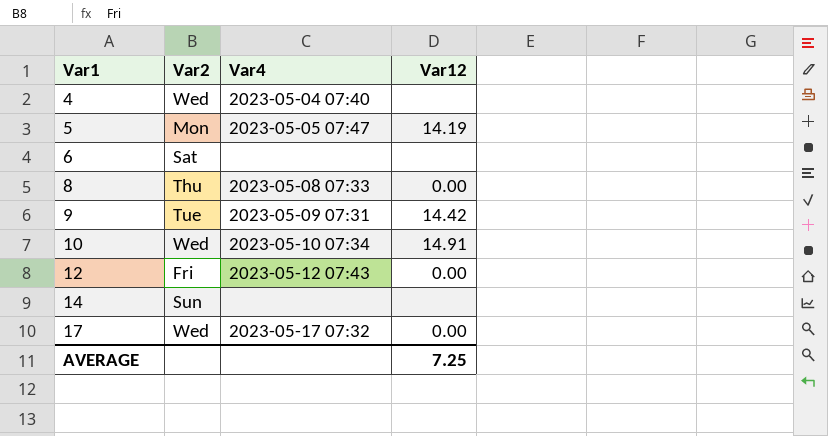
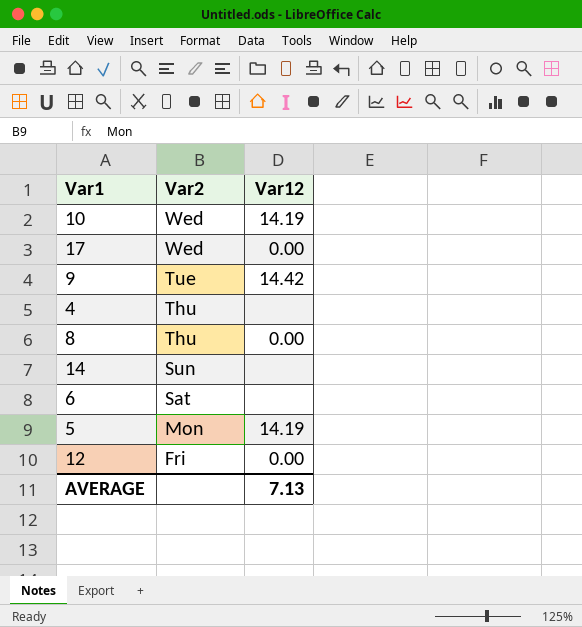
row order: Var1 ascending -> Var2 descending
column Var4 | position: 3 -> none
10 | Var12: 14.91 -> 14.19
4 | Var2: Wed -> Thu
AVERAGE | Var12: 7.25 -> 7.13

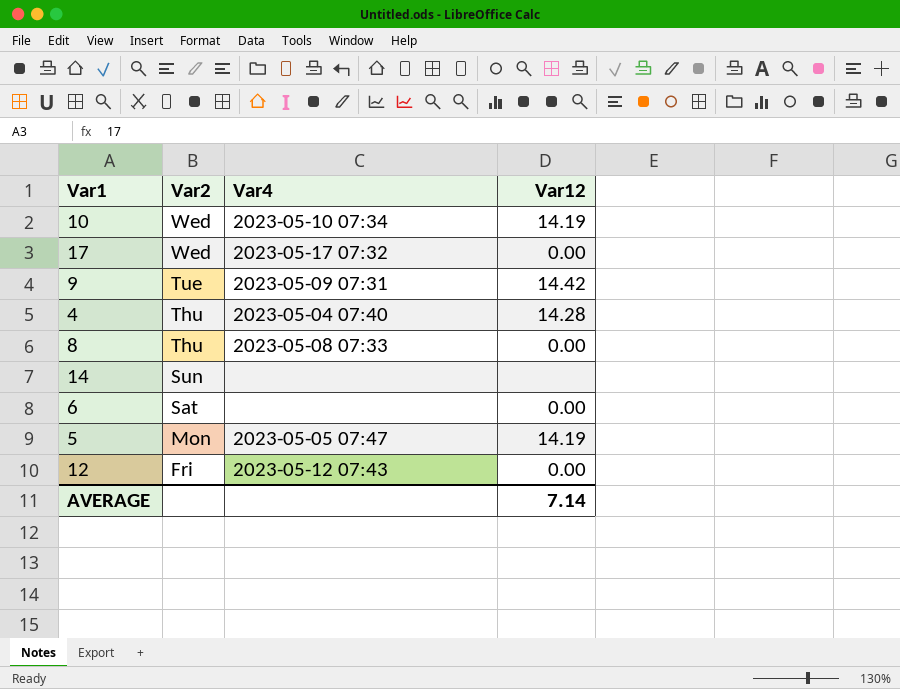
column Var4 | position: none -> 3
4 | Var12: none -> 14.28
6 | Var12: none -> 0.00
AVERAGE | Var12: 7.13 -> 7.14

